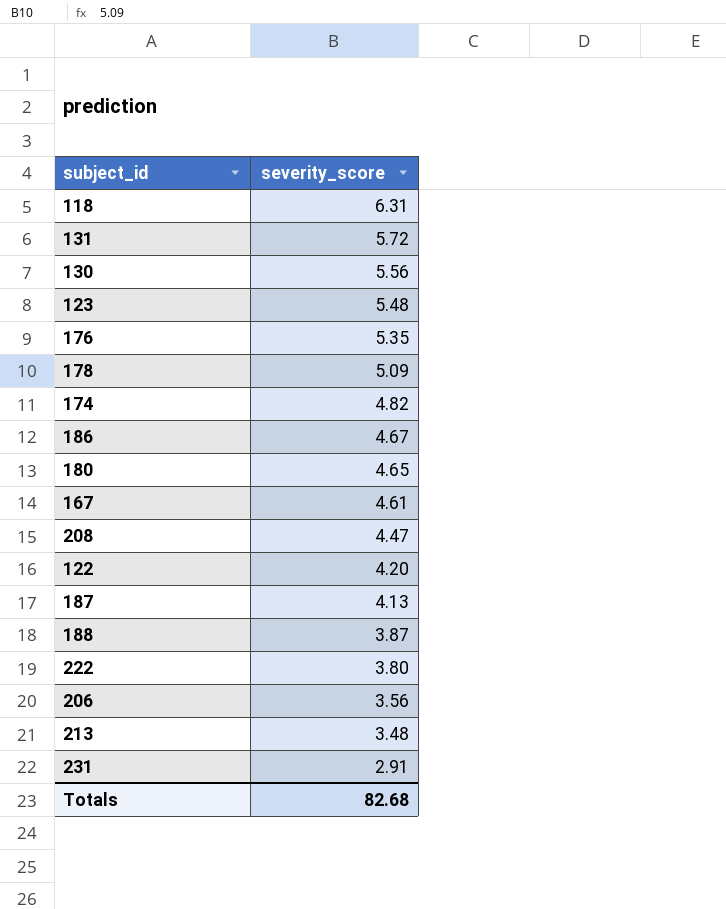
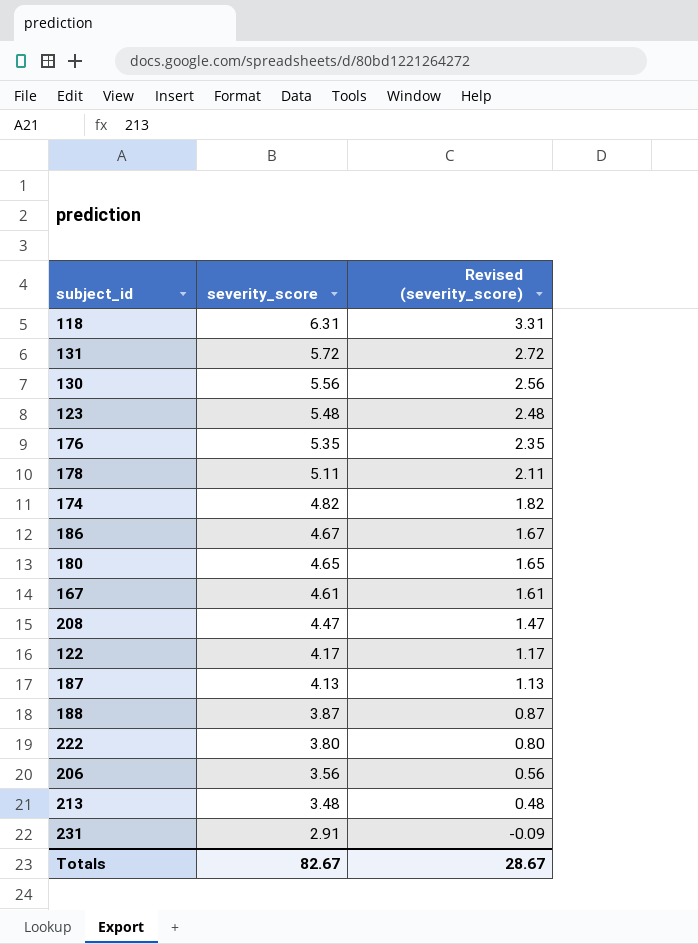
column Revised (severity_score) | formula: none -> [severity_score] - 3
178 | severity_score: 5.09 -> 5.11
122 | severity_score: 4.20 -> 4.17
Totals | severity_score: 82.68 -> 82.67

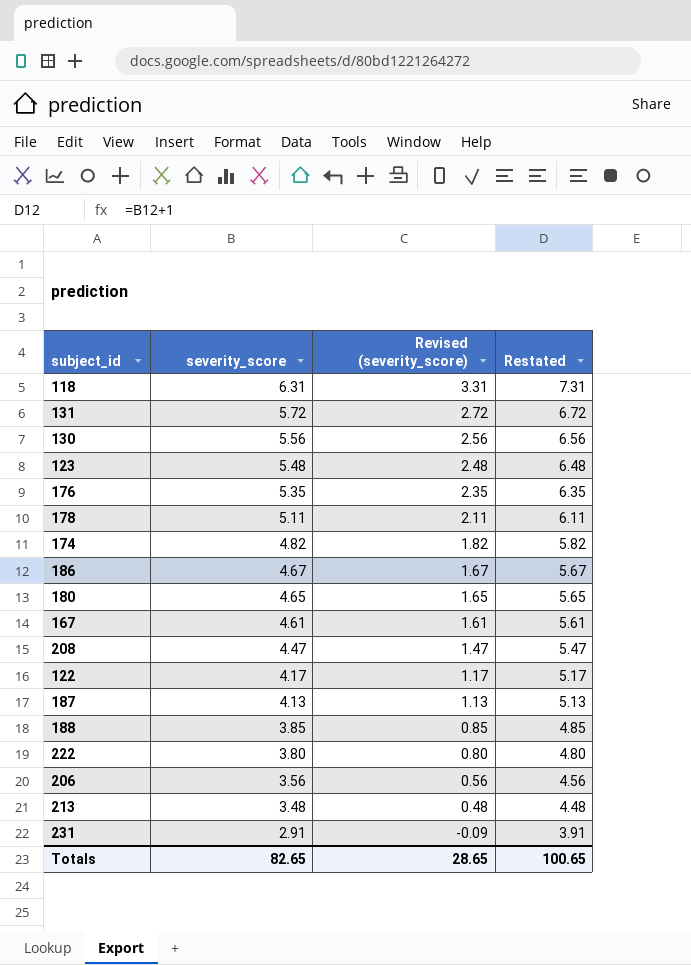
column Restated | formula: none -> [severity_score] + 1
188 | severity_score: 3.87 -> 3.85
188 | Revised (severity_score): 0.87 -> 0.85
Totals | severity_score: 82.67 -> 82.65
Totals | Revised (severity_score): 28.67 -> 28.65

